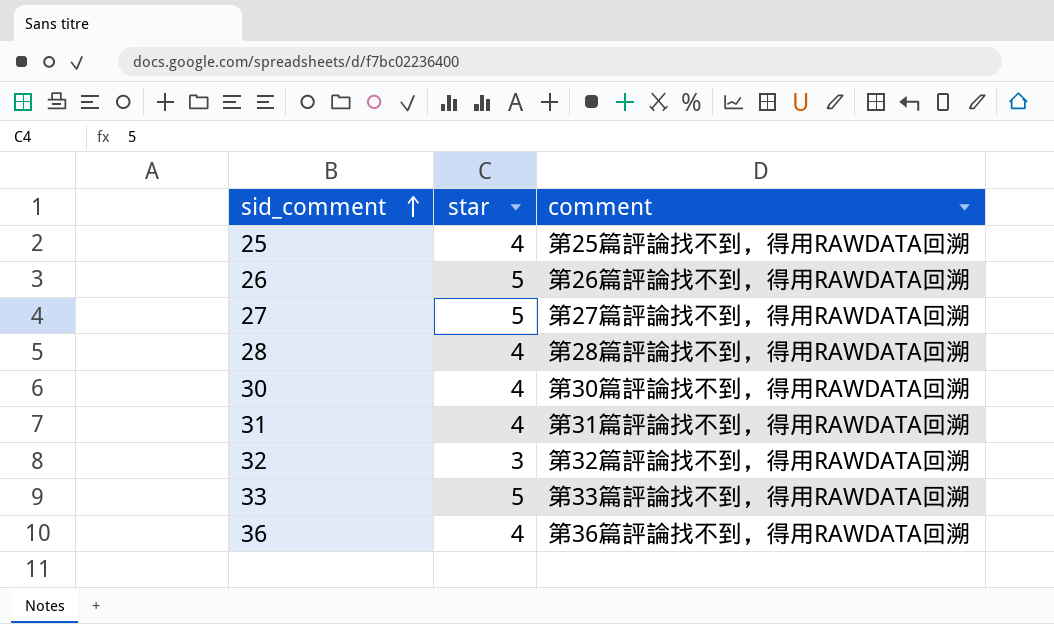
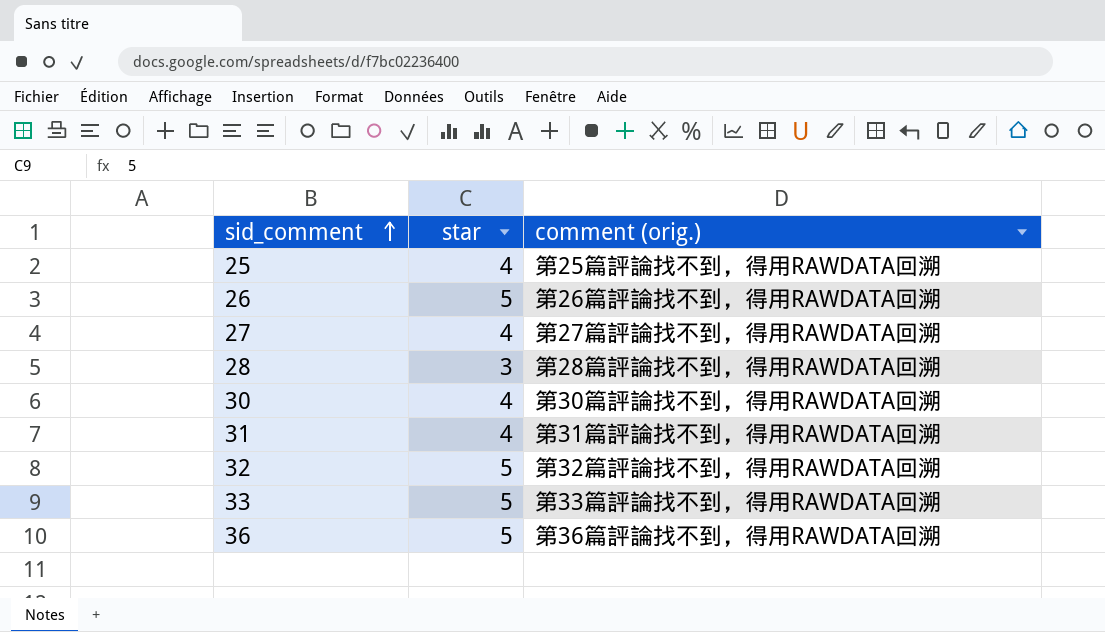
column name: comment -> comment (orig.)
27 | star: 5 -> 4
28 | star: 4 -> 3
32 | star: 3 -> 5
36 | star: 4 -> 5

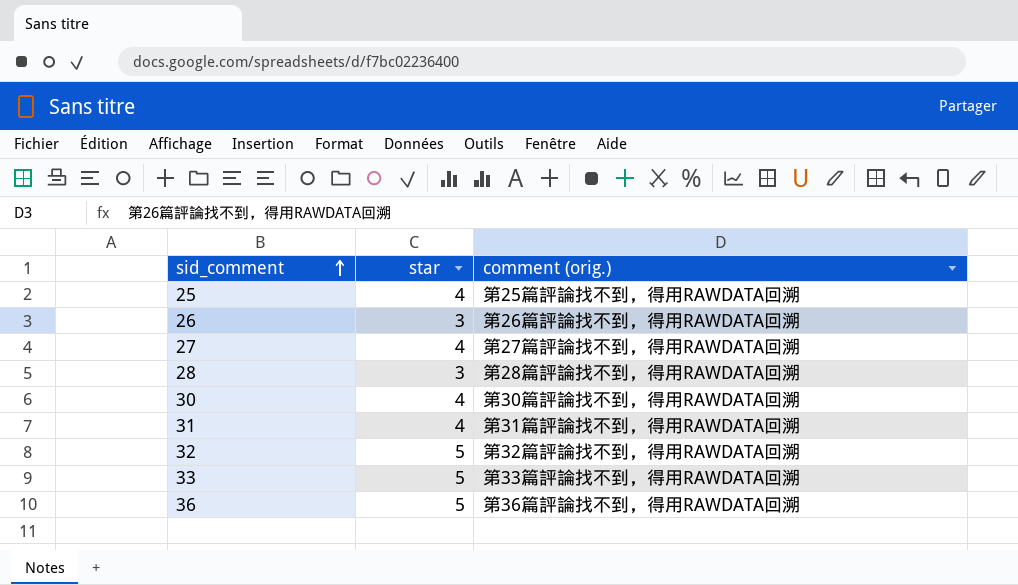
26 | star: 5 -> 3

